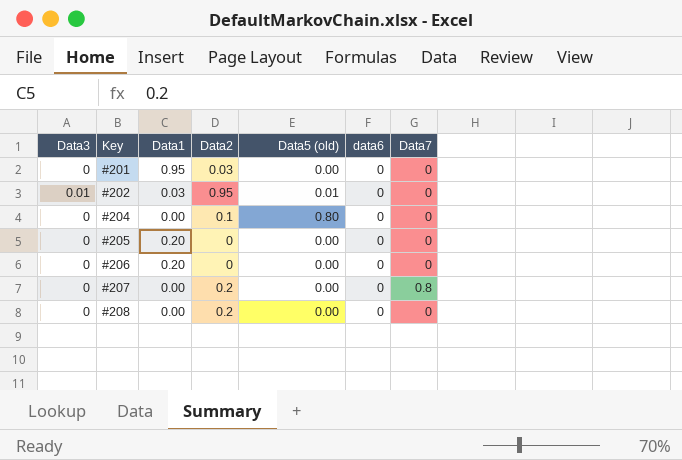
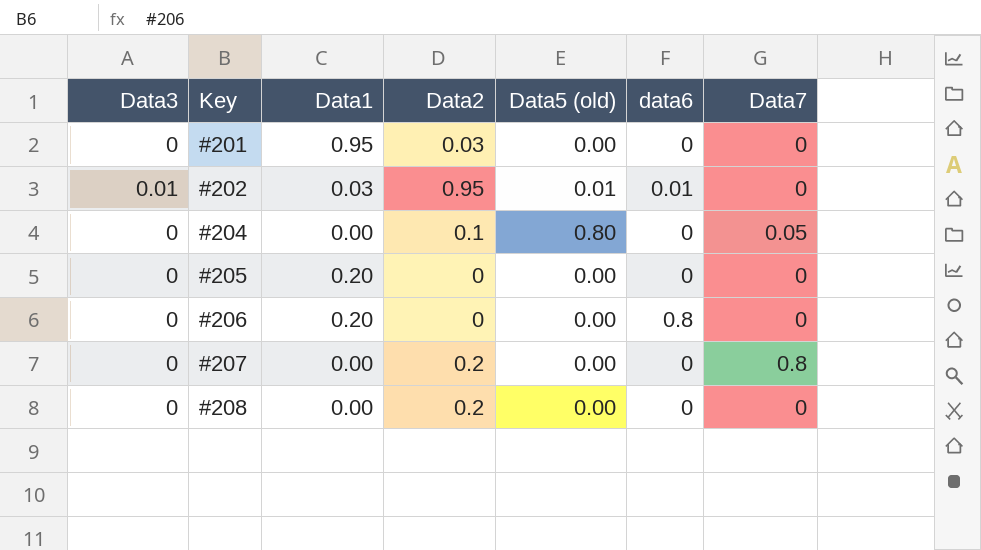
#202 | data6: 0 -> 0.01
#204 | Data7: 0 -> 0.05
#206 | data6: 0 -> 0.8

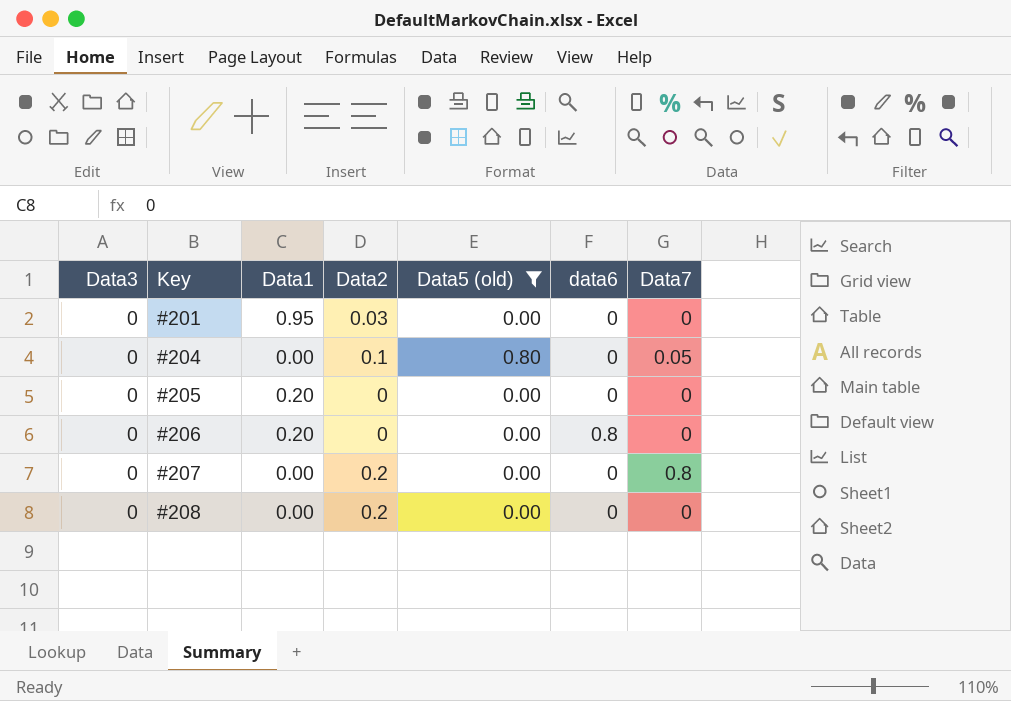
filter: none -> Data5 (old) != 0.01

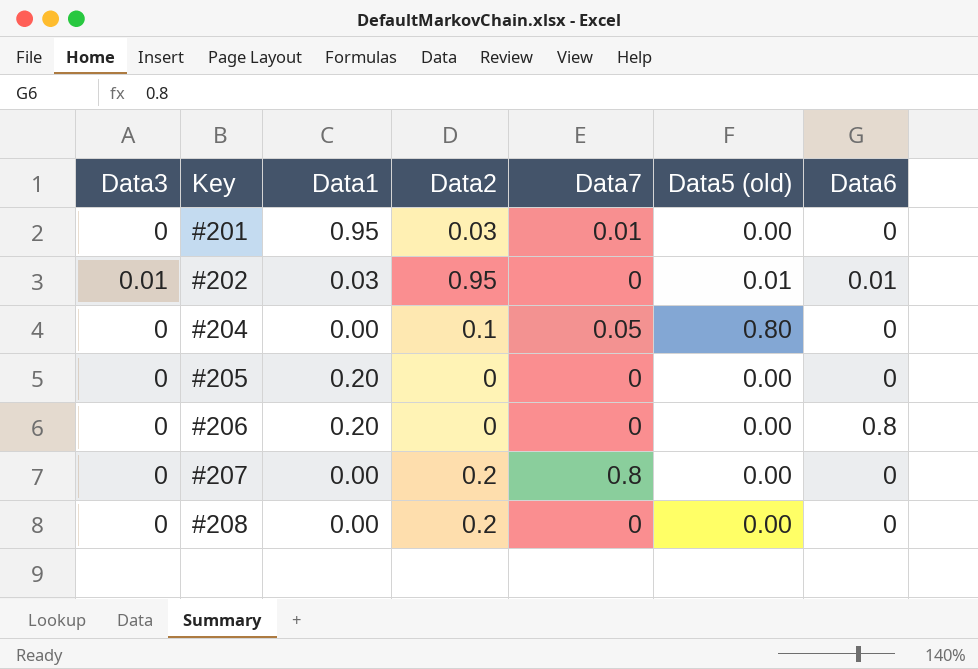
filter: Data5 (old) != 0.01 -> none
column Data7 | position: 7 -> 5
column name: data6 -> Data6
#201 | Data7: 0 -> 0.01

